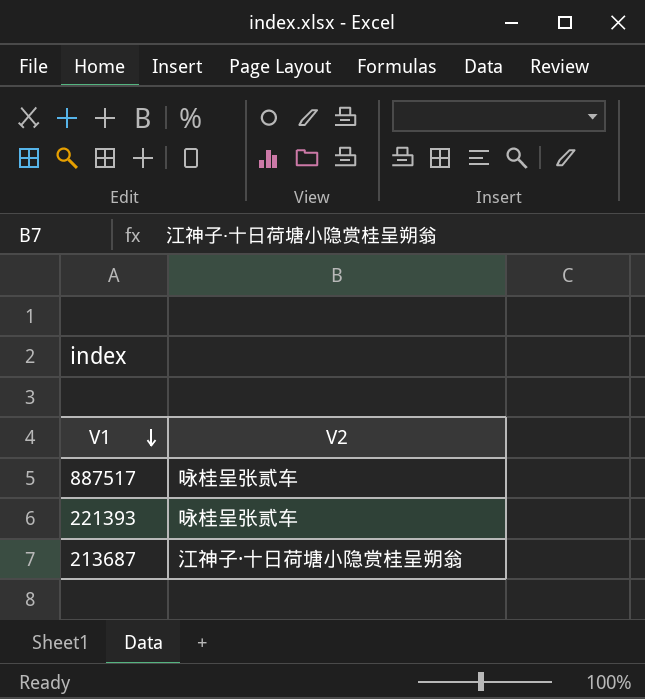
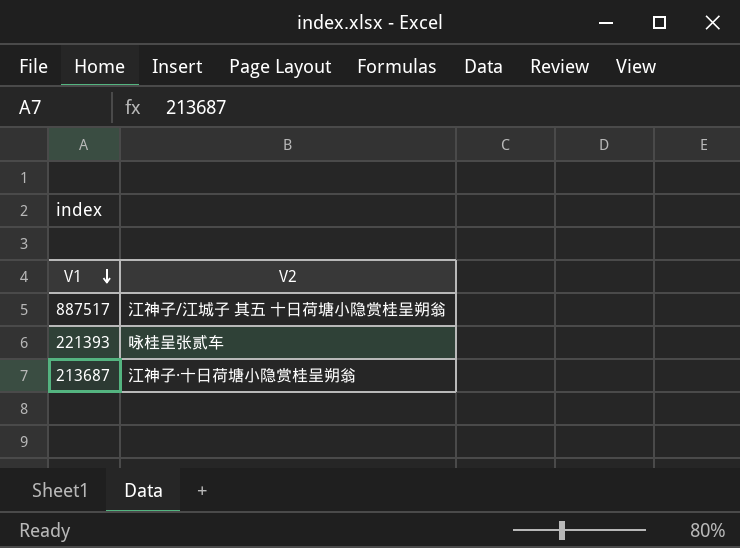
887517 | V2: 咏桂呈张贰车 -> 江神子/江城子 其五 十日荷塘小隐赏桂呈朔翁

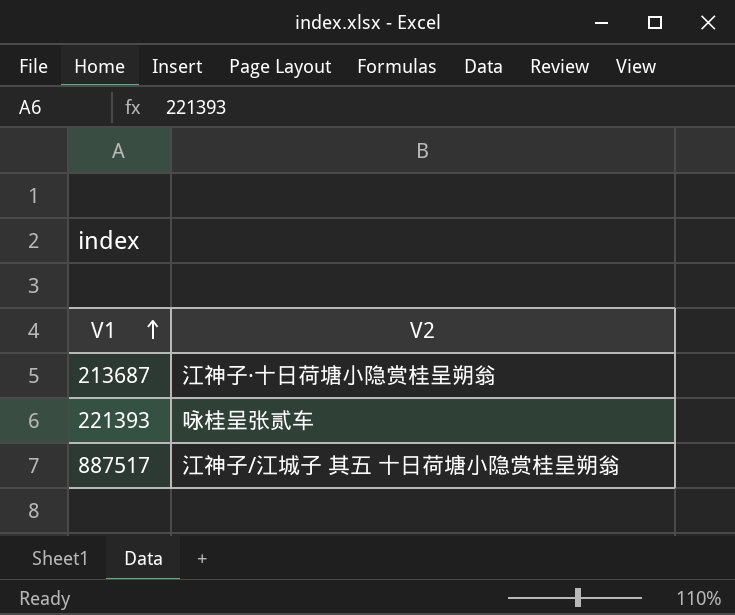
row order: V1 descending -> V1 ascending

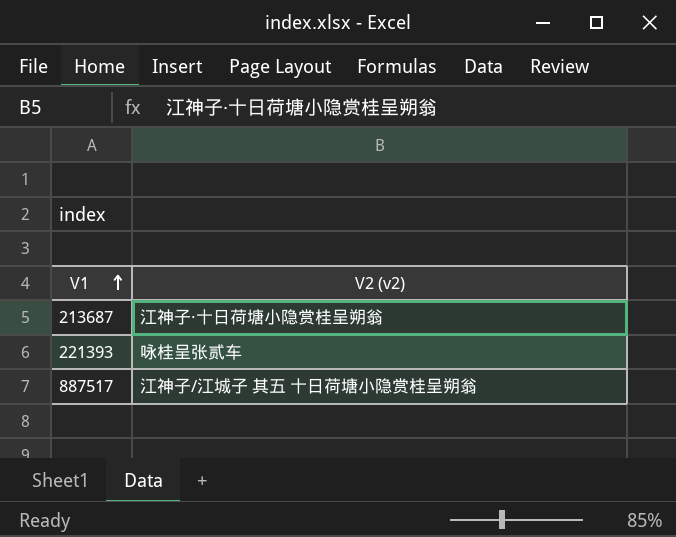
column name: V2 -> V2 (v2)

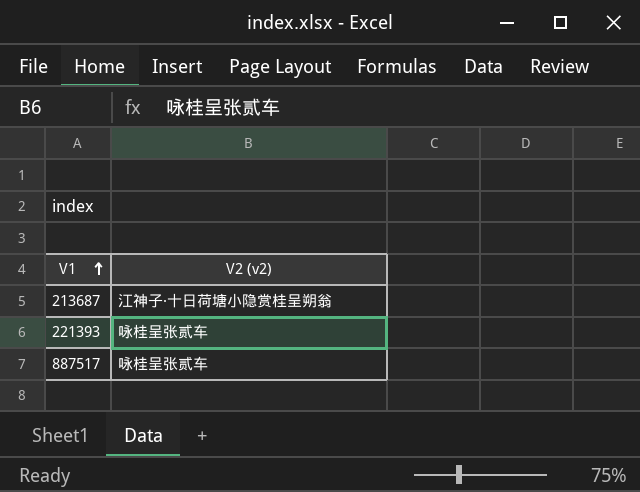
887517 | V2 (v2): 江神子/江城子 其五 十日荷塘小隐赏桂呈朔翁 -> 咏桂呈张贰车

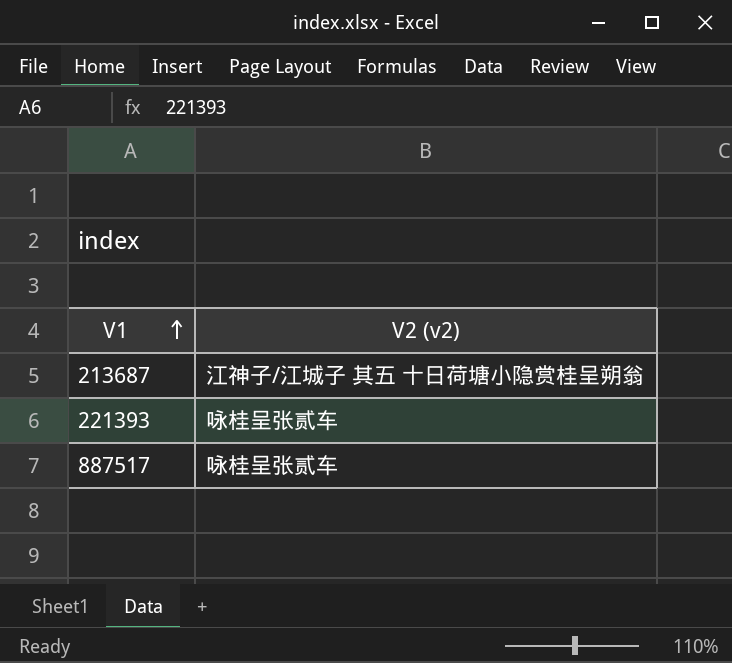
213687 | V2 (v2): 江神子·十日荷塘小隐赏桂呈朔翁 -> 江神子/江城子 其五 十日荷塘小隐赏桂呈朔翁

